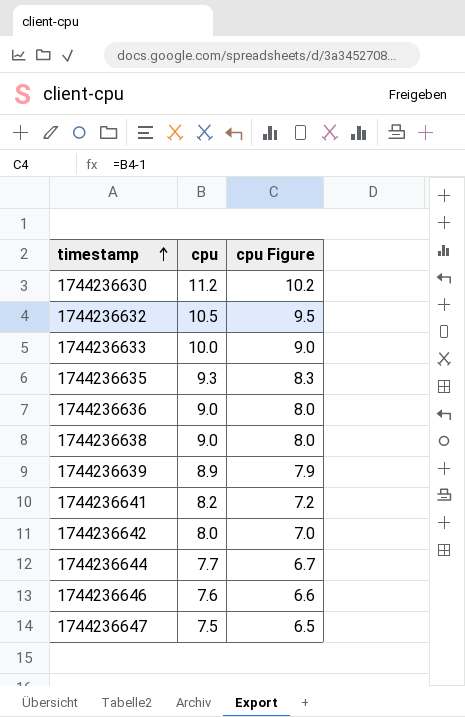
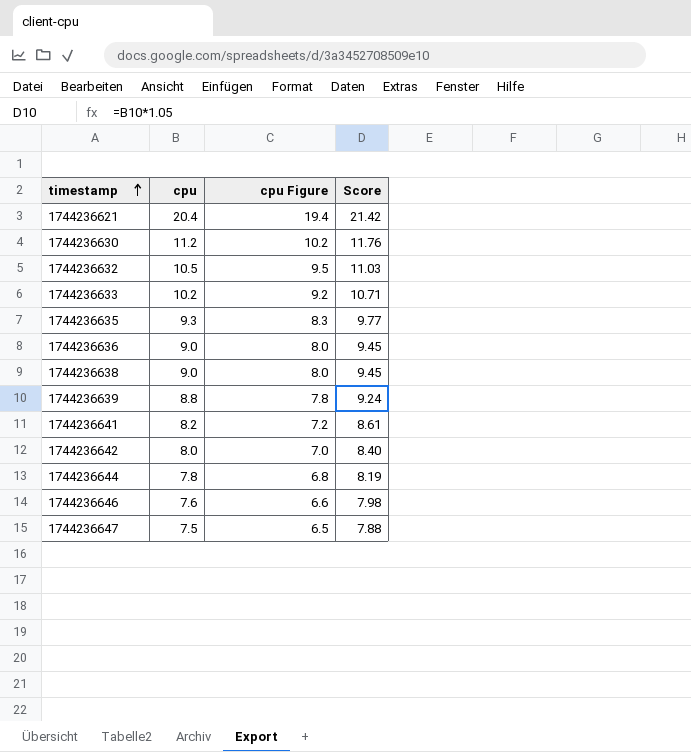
column Score | formula: none -> [cpu] * 1.05
row 1744236621: none -> 20.4 | 19.4 | 21.42
1744236633 | cpu: 10.0 -> 10.2
1744236633 | cpu Figure: 9.0 -> 9.2
1744236639 | cpu: 8.9 -> 8.8
1744236639 | cpu Figure: 7.9 -> 7.8
1744236644 | cpu: 7.7 -> 7.8
1744236644 | cpu Figure: 6.7 -> 6.8

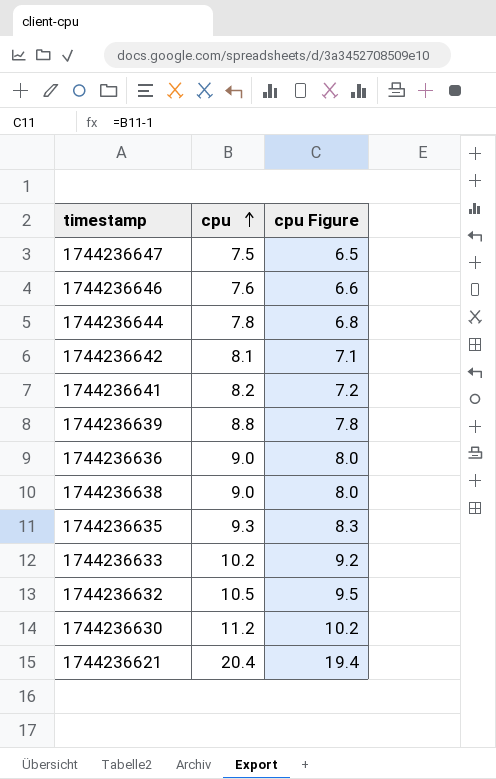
row order: timestamp ascending -> cpu ascending
column Score | formula: [cpu] * 1.05 -> none
1744236642 | cpu: 8.0 -> 8.1
1744236642 | cpu Figure: 7.0 -> 7.1

